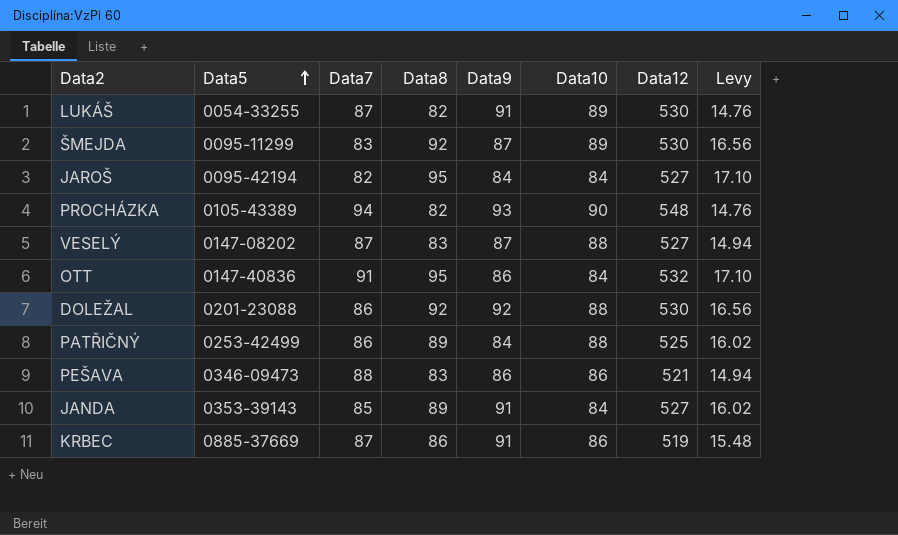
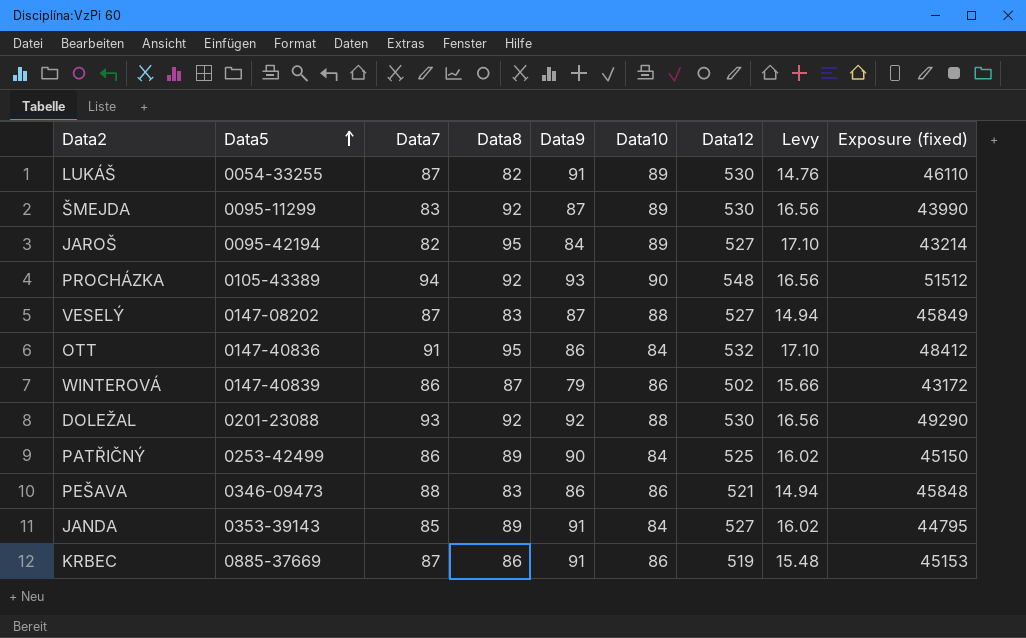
column Exposure (fixed) | formula: none -> [Data7] * [Data12]
JAROŠ | Data10: 84 -> 89
PROCHÁZKA | Data8: 82 -> 92
PROCHÁZKA | Levy: 14.76 -> 16.56
row WINTEROVÁ: none -> 0147-40839 | 86 | 87 | 79 | 86 | 502 | 15.66 | 43172
DOLEŽAL | Data7: 86 -> 93
PATŘIČNÝ | Data9: 84 -> 90
PATŘIČNÝ | Data10: 88 -> 84

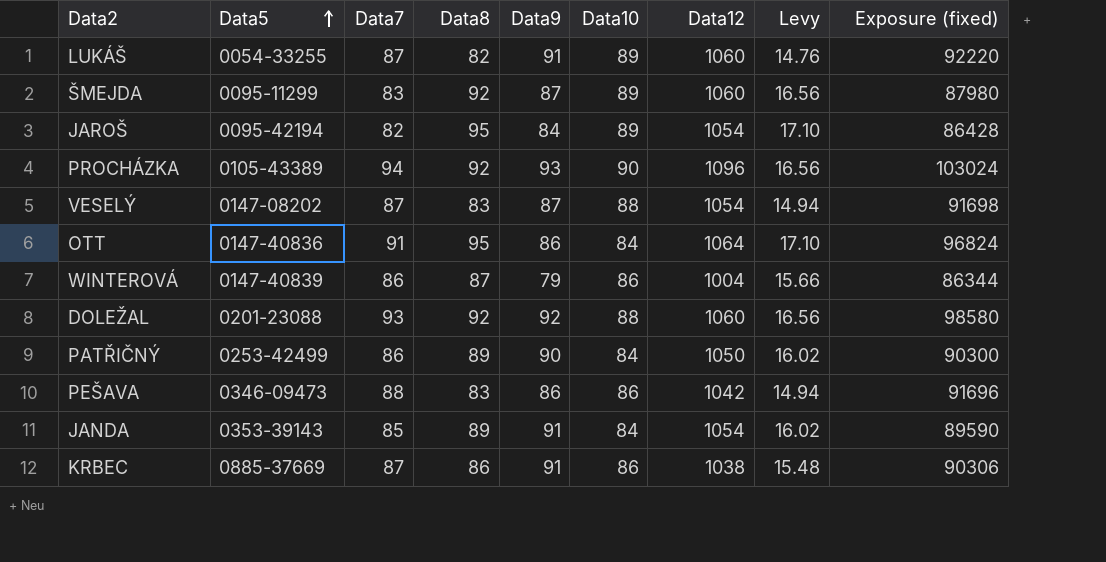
LUKÁŠ | Data12: 530 -> 1060
LUKÁŠ | Exposure (fixed): 46110 -> 92220
ŠMEJDA | Data12: 530 -> 1060
ŠMEJDA | Exposure (fixed): 43990 -> 87980
JAROŠ | Data12: 527 -> 1054
JAROŠ | Exposure (fixed): 43214 -> 86428
PROCHÁZKA | Data12: 548 -> 1096
PROCHÁZKA | Exposure (fixed): 51512 -> 103024
VESELÝ | Data12: 527 -> 1054
VESELÝ | Exposure (fixed): 45849 -> 91698
OTT | Data12: 532 -> 1064
OTT | Exposure (fixed): 48412 -> 96824
WINTEROVÁ | Data12: 502 -> 1004
WINTEROVÁ | Exposure (fixed): 43172 -> 86344
DOLEŽAL | Data12: 530 -> 1060
DOLEŽAL | Exposure (fixed): 49290 -> 98580
PATŘIČNÝ | Data12: 525 -> 1050
PATŘIČNÝ | Exposure (fixed): 45150 -> 90300
PEŠAVA | Data12: 521 -> 1042
PEŠAVA | Exposure (fixed): 45848 -> 91696
JANDA | Data12: 527 -> 1054
JANDA | Exposure (fixed): 44795 -> 89590
KRBEC | Data12: 519 -> 1038
KRBEC | Exposure (fixed): 45153 -> 90306

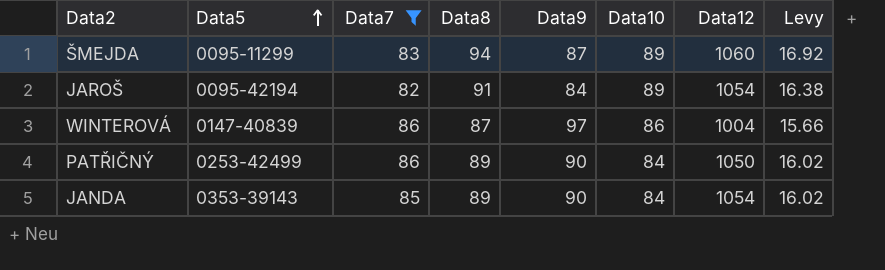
filter: none -> Data7 <= 86
column Exposure (fixed) | formula: [Data7] * [Data12] -> none
ŠMEJDA | Data8: 92 -> 94
ŠMEJDA | Levy: 16.56 -> 16.92
JAROŠ | Data8: 95 -> 91
JAROŠ | Levy: 17.10 -> 16.38
WINTEROVÁ | Data9: 79 -> 97
JANDA | Data9: 91 -> 90

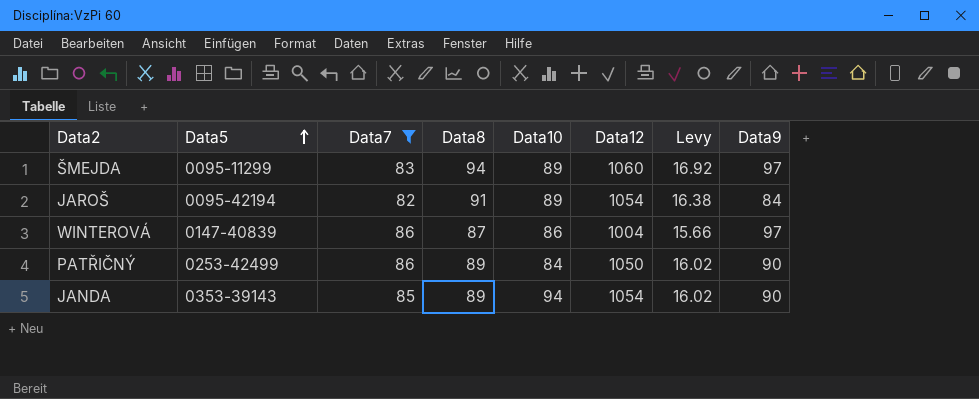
column Data9 | position: 5 -> 8
ŠMEJDA | Data9: 87 -> 97
JANDA | Data10: 84 -> 94

